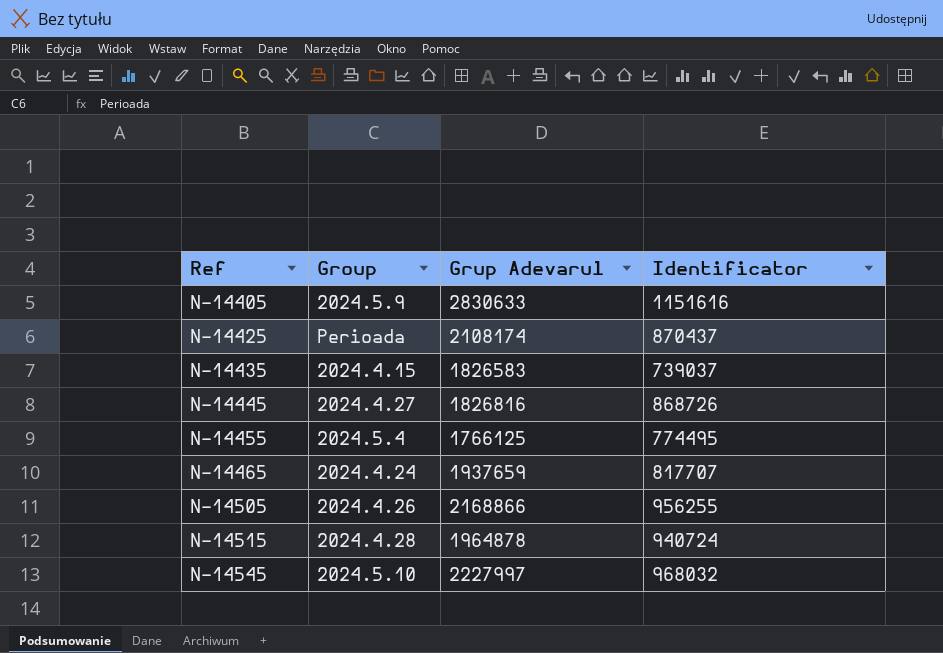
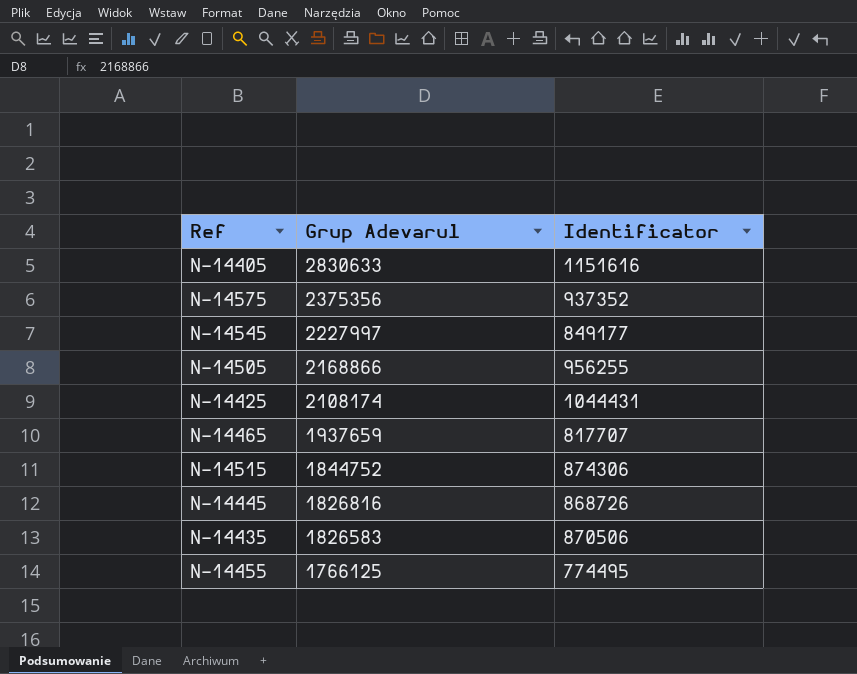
row order: Ref ascending -> Grup Adevarul descending
column Group | position: 2 -> none
row N-14575: none -> 2375356 | 937352
N-14545 | Identificator: 968032 -> 849177
N-14425 | Identificator: 870437 -> 1044431
N-14515 | Grup Adevarul: 1964878 -> 1844752
N-14515 | Identificator: 940724 -> 874306
N-14435 | Identificator: 739037 -> 870506

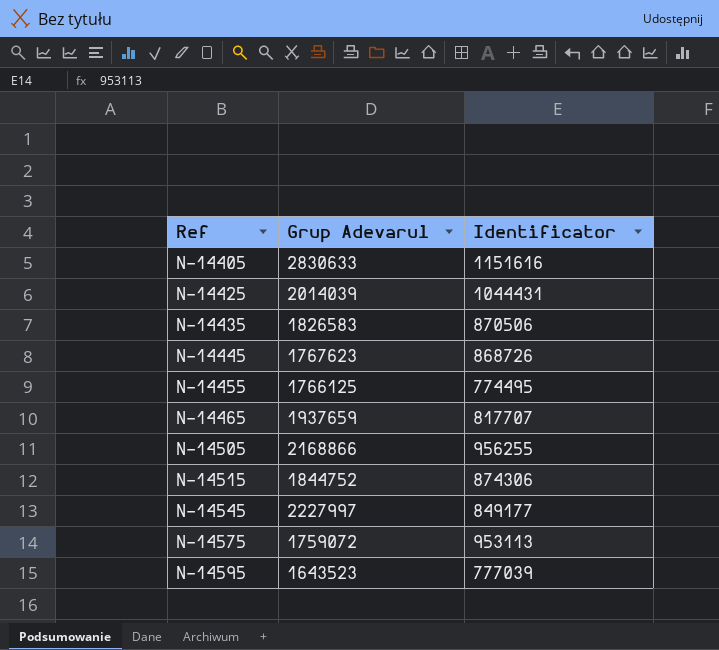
row order: Grup Adevarul descending -> Ref ascending
N-14425 | Grup Adevarul: 2108174 -> 2014039
N-14445 | Grup Adevarul: 1826816 -> 1767623
N-14575 | Grup Adevarul: 2375356 -> 1759072
N-14575 | Identificator: 937352 -> 953113
row N-14595: none -> 1643523 | 777039

